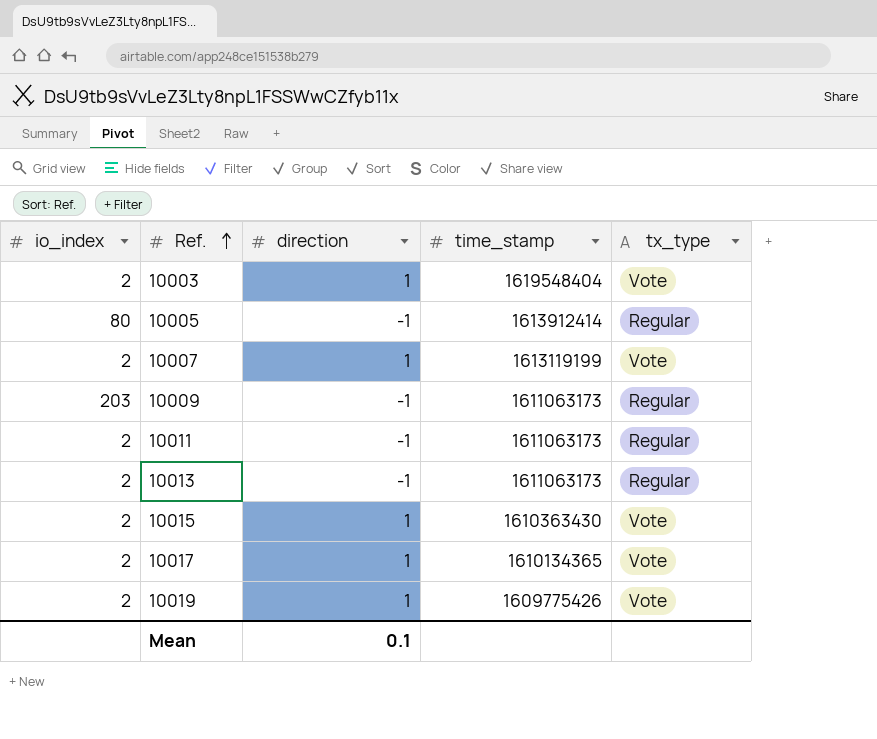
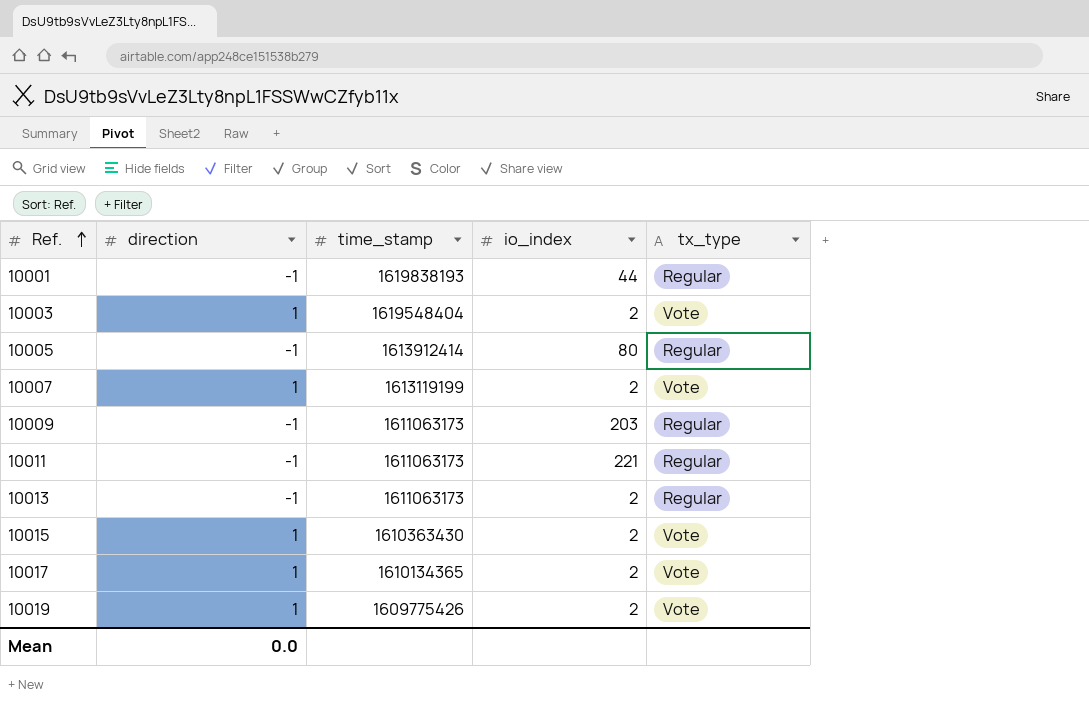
column io_index | position: 1 -> 4
row 10001: none -> -1 | 1619838193 | 44 | Regular
10011 | io_index: 2 -> 221
Mean | direction: 0.1 -> 0.0

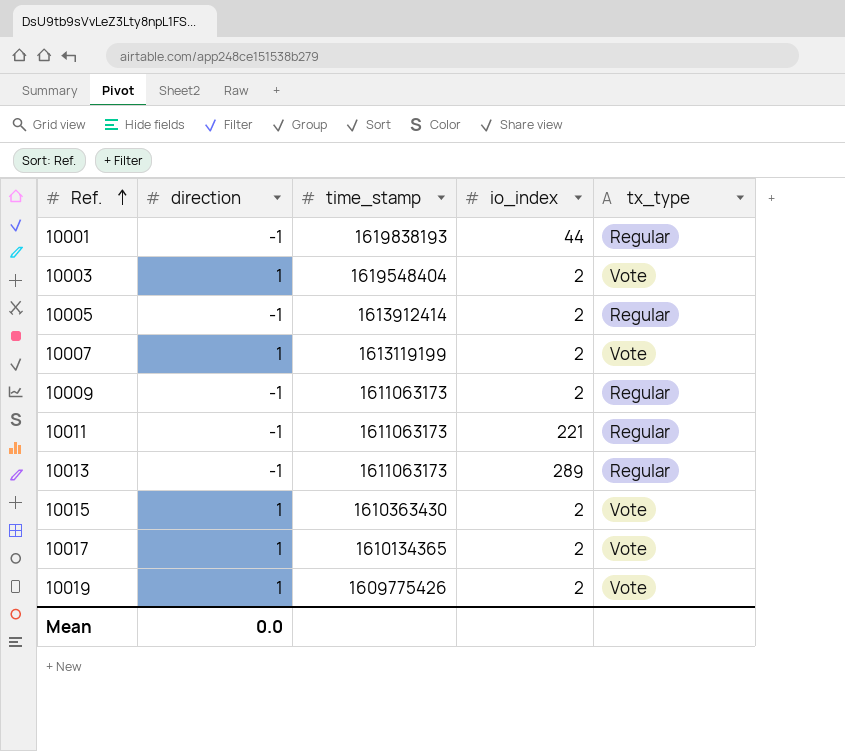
10005 | io_index: 80 -> 2
10009 | io_index: 203 -> 2
10013 | io_index: 2 -> 289

